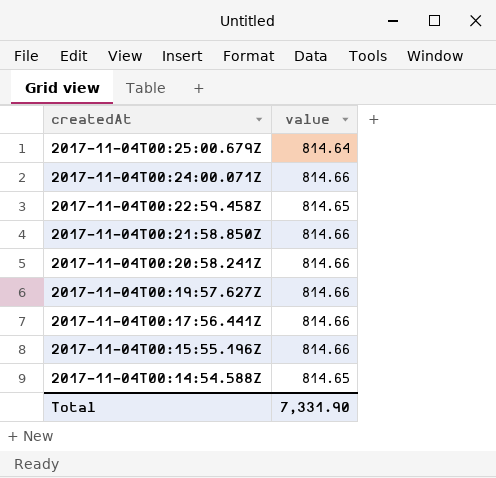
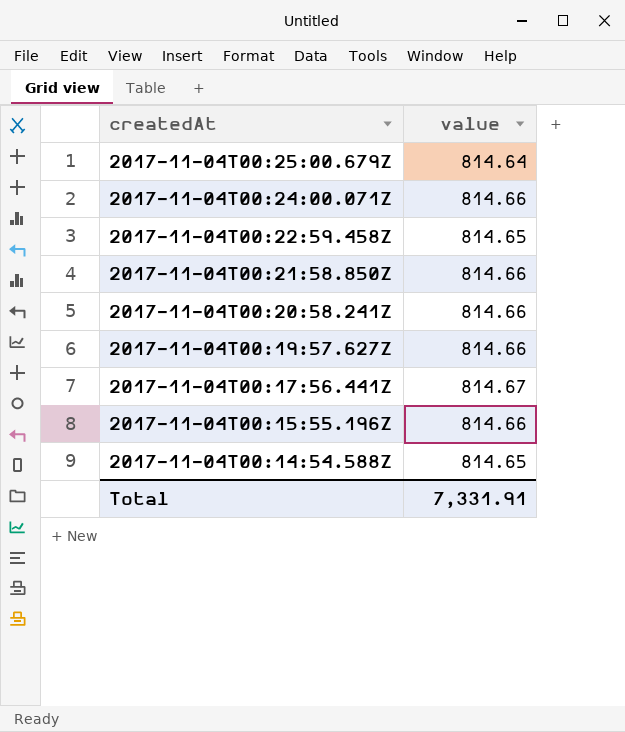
2017-11-04T00:17:56.441Z | value: 814.66 -> 814.67
Total | value: 7,331.90 -> 7,331.91

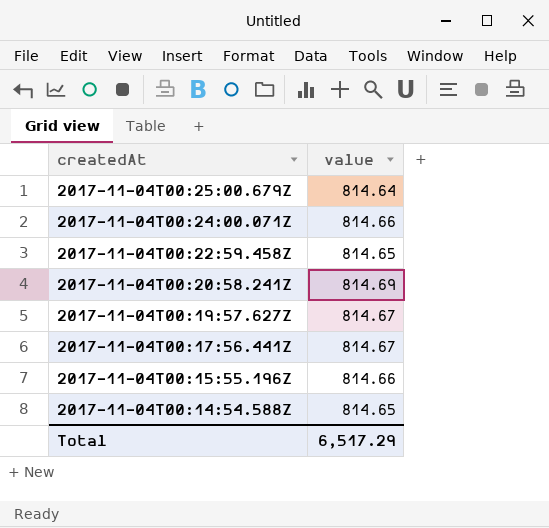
row 2017-11-04T00:21:58.850Z: 814.66 -> none
2017-11-04T00:20:58.241Z | value: 814.66 -> 814.69
2017-11-04T00:19:57.627Z | value: 814.66 -> 814.67
Total | value: 7,331.91 -> 6,517.29

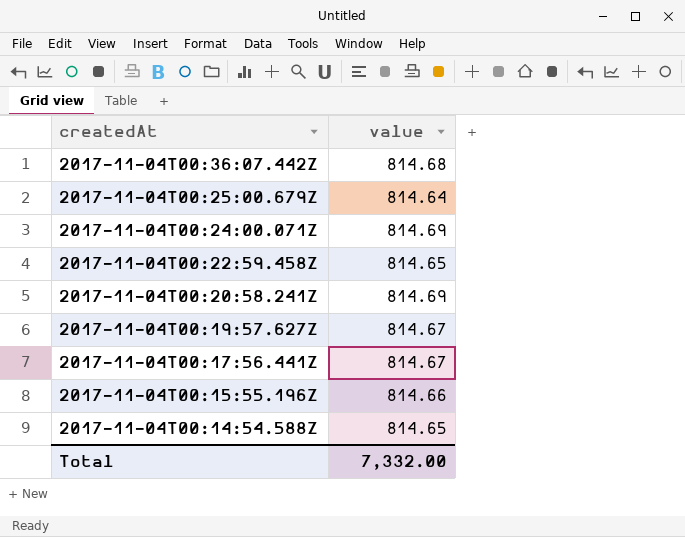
row 2017-11-04T00:36:07.442Z: none -> 814.68
2017-11-04T00:24:00.071Z | value: 814.66 -> 814.69
Total | value: 6,517.29 -> 7,332.00

